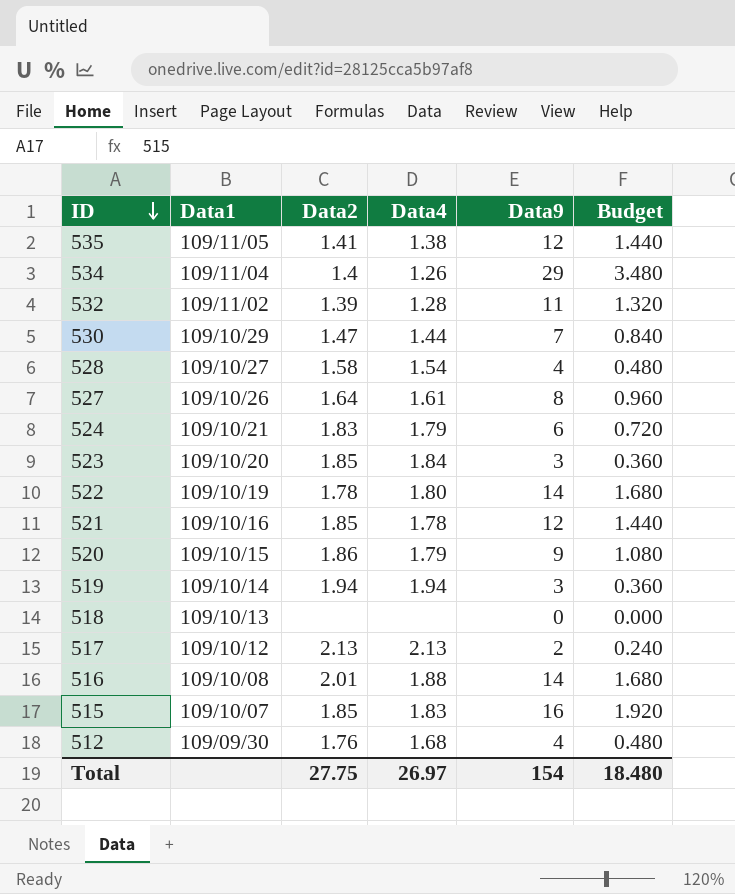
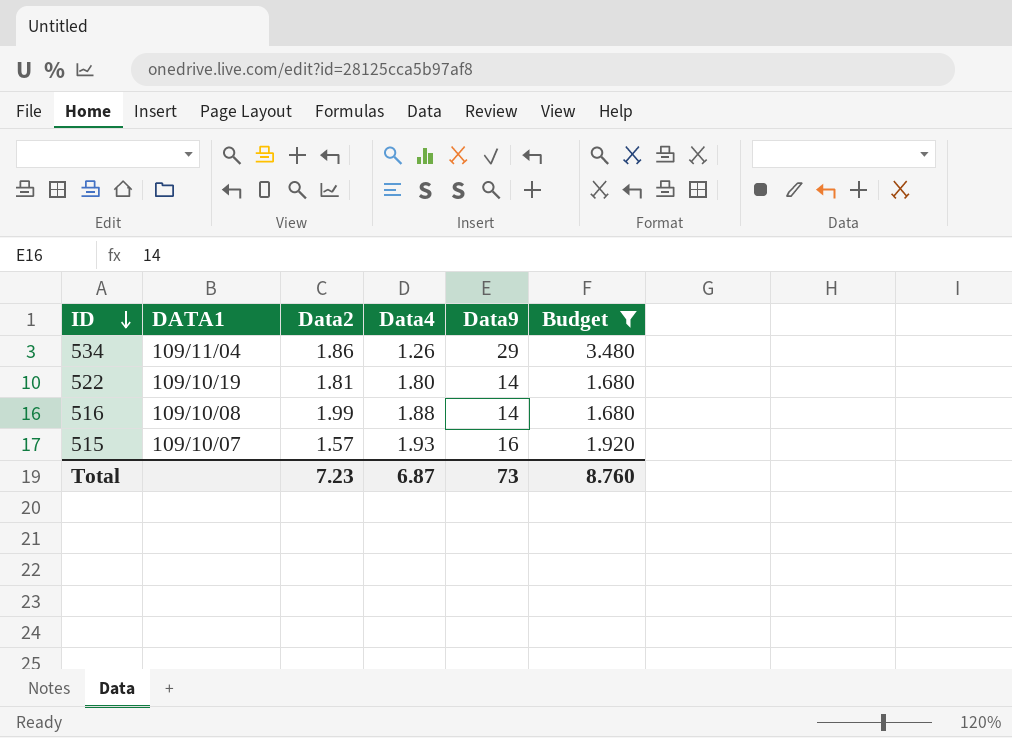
filter: none -> Budget >= 1.680
column name: Data1 -> DATA1
534 | Data2: 1.4 -> 1.86
522 | Data2: 1.78 -> 1.81
516 | Data2: 2.01 -> 1.99
515 | Data2: 1.85 -> 1.57
515 | Data4: 1.83 -> 1.93
Total | Data2: 27.75 -> 7.23
Total | Data4: 26.97 -> 6.87
Total | Data9: 154 -> 73
Total | Budget: 18.480 -> 8.760

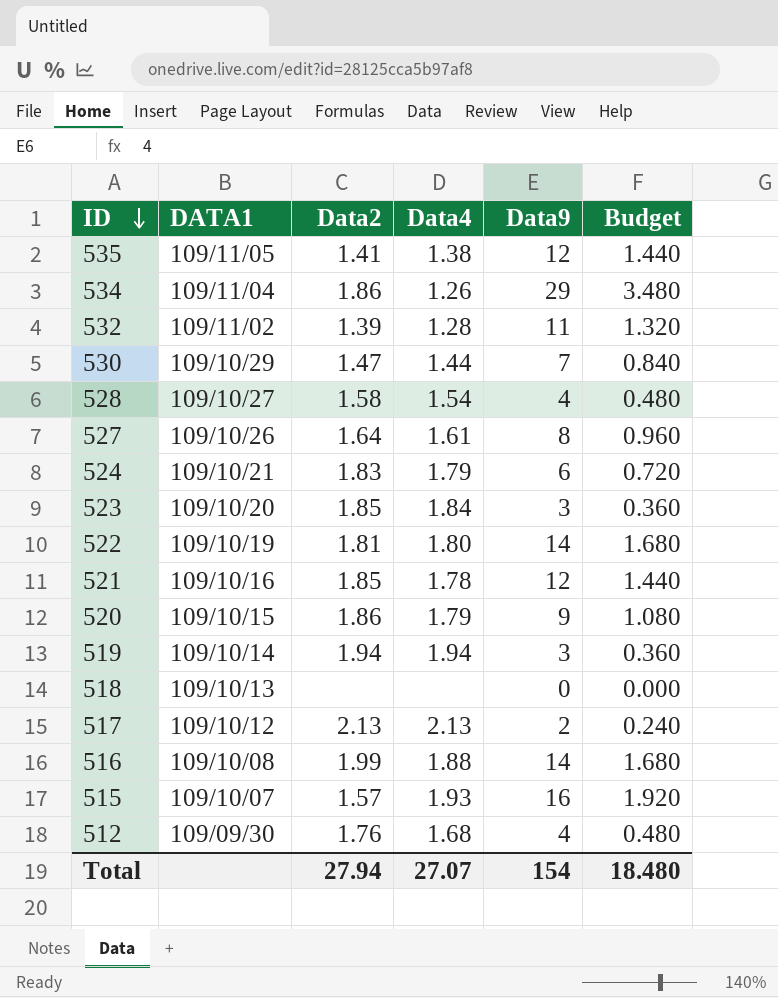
filter: Budget >= 1.680 -> none
Total | Data2: 7.23 -> 27.94
Total | Data4: 6.87 -> 27.07
Total | Data9: 73 -> 154
Total | Budget: 8.760 -> 18.480

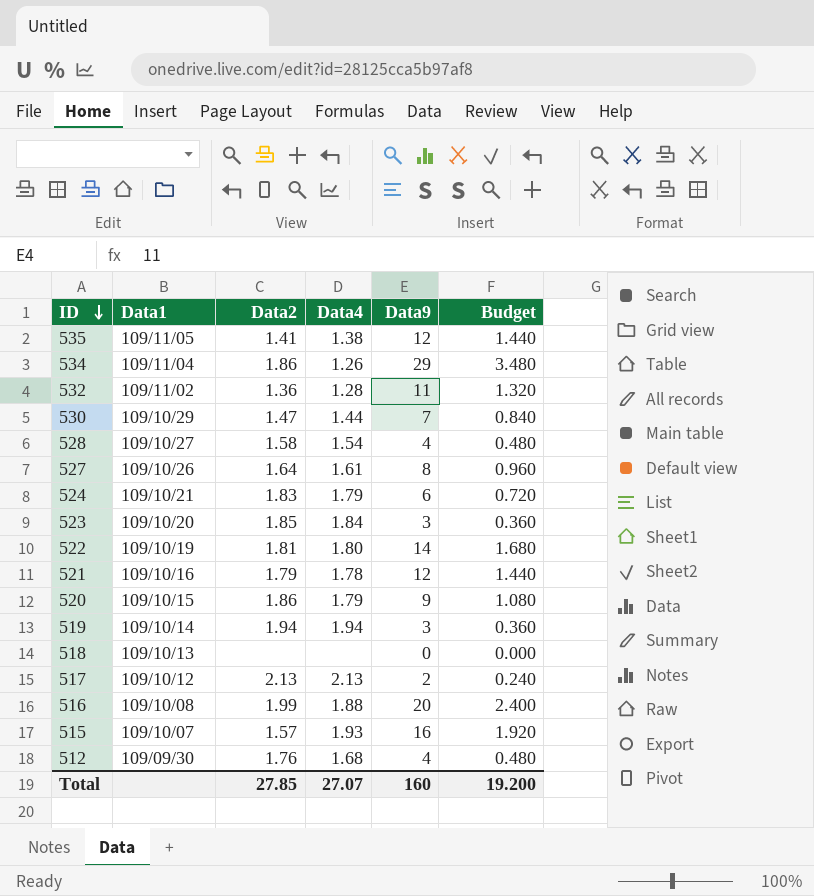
column name: DATA1 -> Data1
532 | Data2: 1.39 -> 1.36
521 | Data2: 1.85 -> 1.79
516 | Data9: 14 -> 20
516 | Budget: 1.680 -> 2.400
Total | Data2: 27.94 -> 27.85
Total | Data9: 154 -> 160
Total | Budget: 18.480 -> 19.200

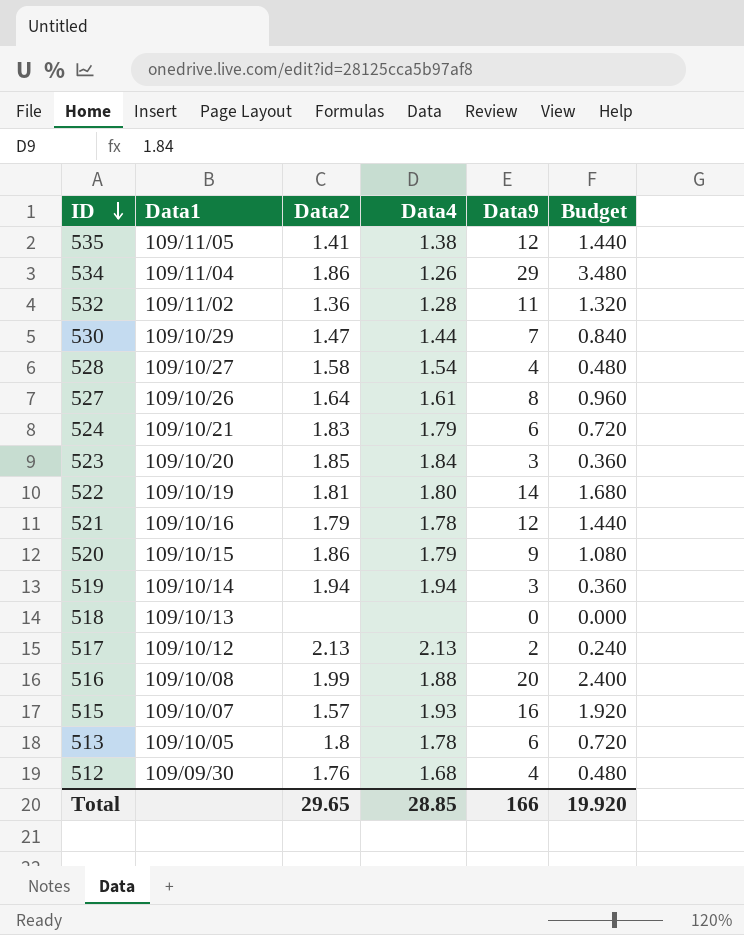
row 513: none -> 109/10/05 | 1.8 | 1.78 | 6 | 0.720
Total | Data2: 27.85 -> 29.65
Total | Data4: 27.07 -> 28.85
Total | Data9: 160 -> 166
Total | Budget: 19.200 -> 19.920

